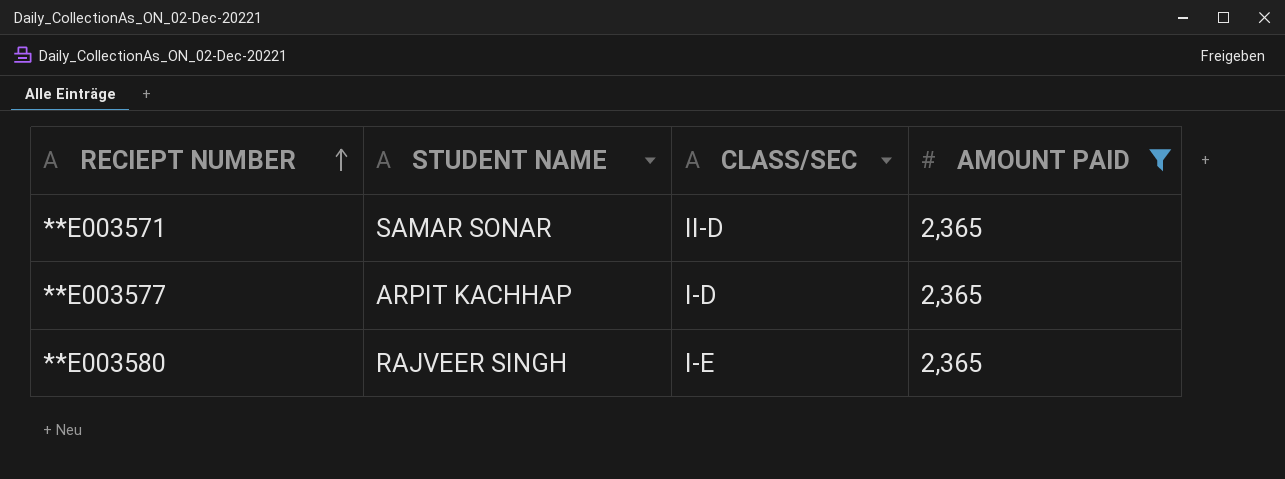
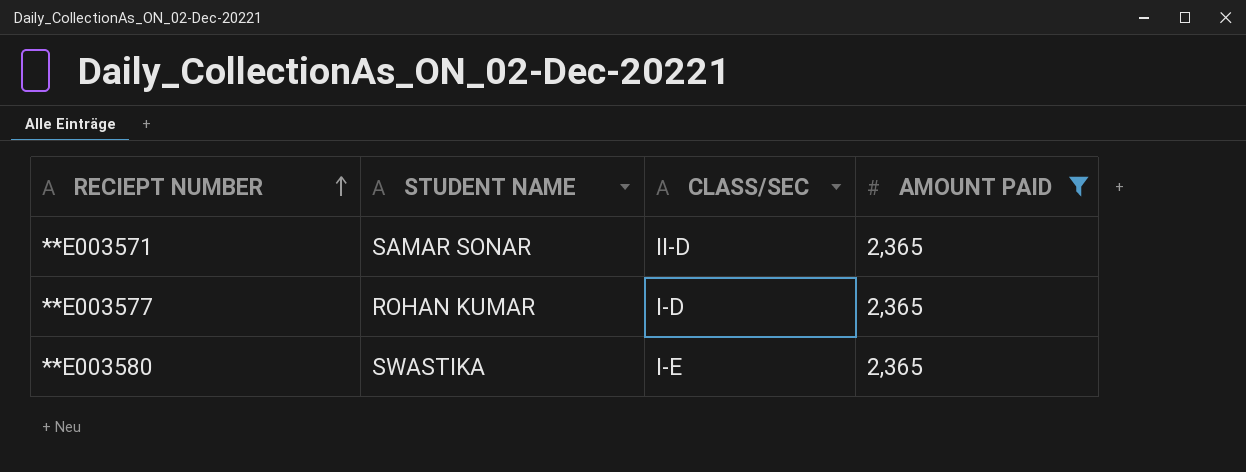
**E003577 | STUDENT NAME: ARPIT KACHHAP -> ROHAN KUMAR
**E003580 | STUDENT NAME: RAJVEER SINGH -> SWASTIKA

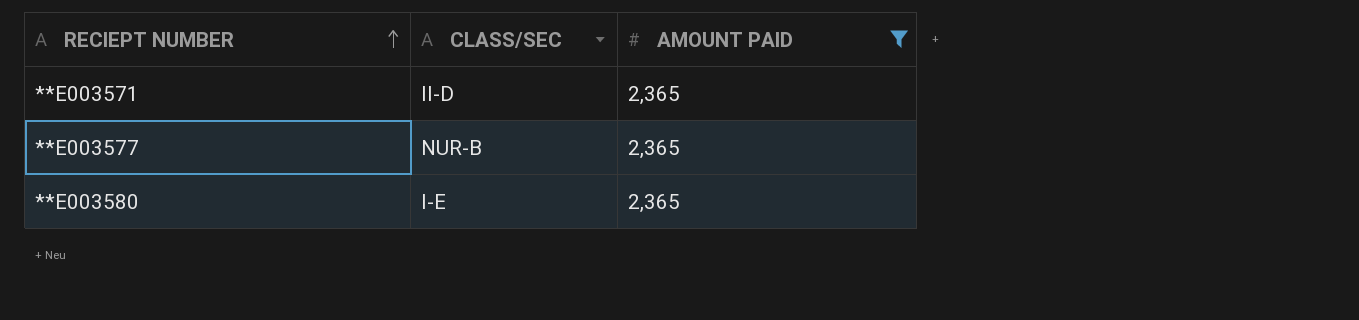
column STUDENT NAME | position: 2 -> none
**E003577 | CLASS/SEC: I-D -> NUR-B

